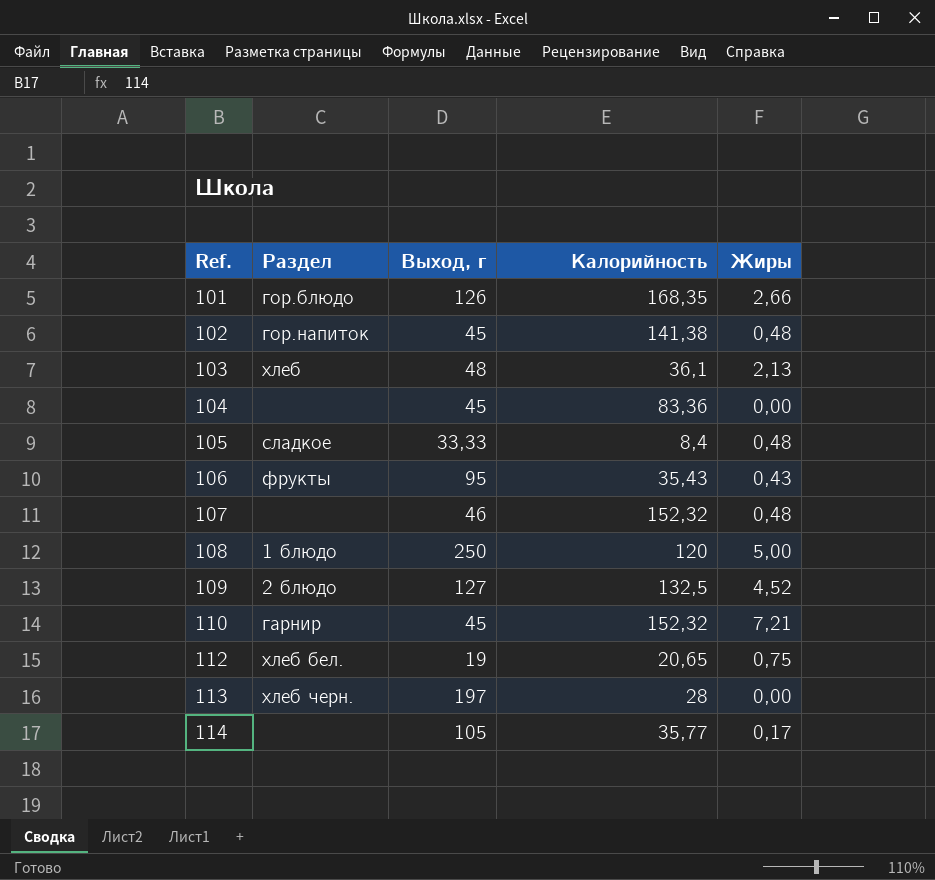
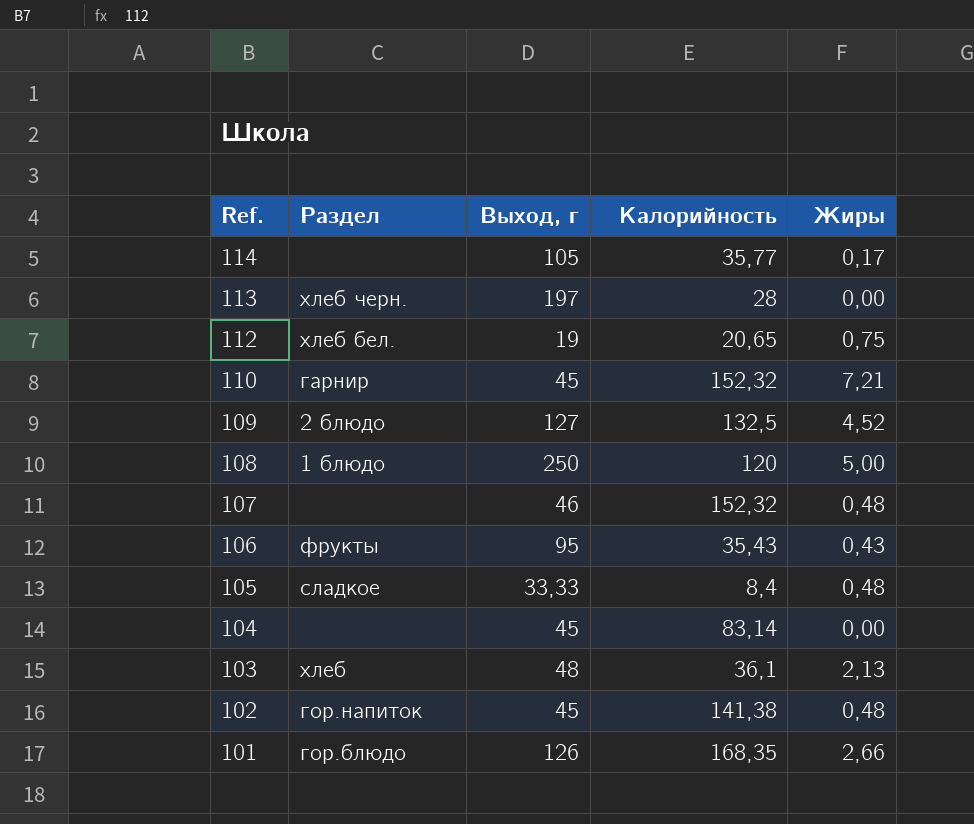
row order: Ref. ascending -> Ref. descending
104 | Калорийность: 83,36 -> 83,14

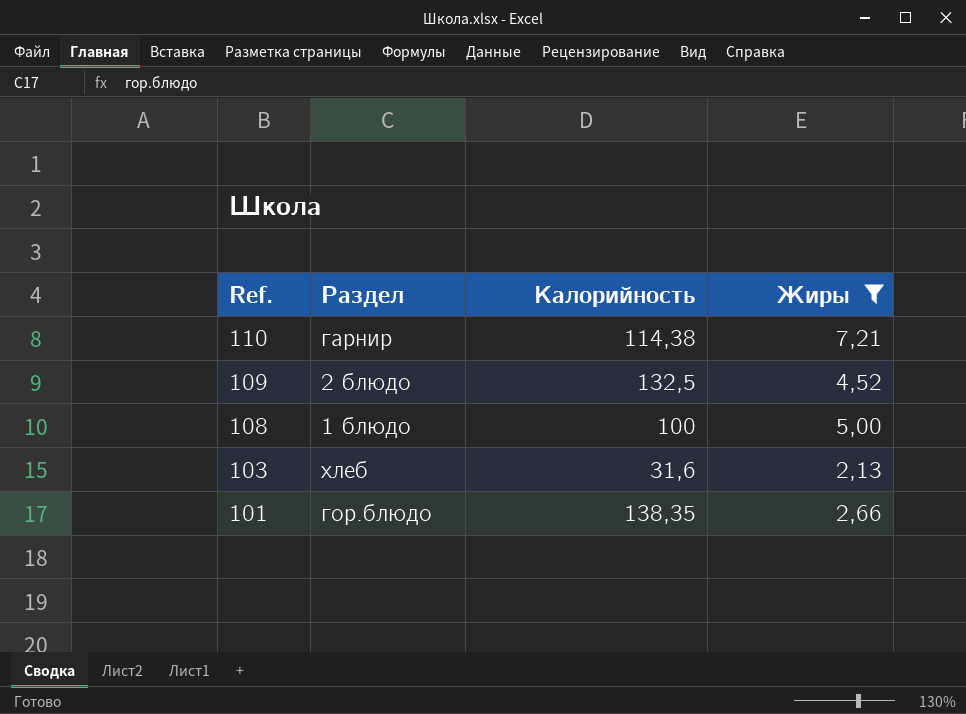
filter: none -> Жиры >= 2,13
column Выход, г | position: 3 -> none
110 | Калорийность: 152,32 -> 114,38
108 | Калорийность: 120 -> 100
103 | Калорийность: 36,1 -> 31,6
101 | Калорийность: 168,35 -> 138,35

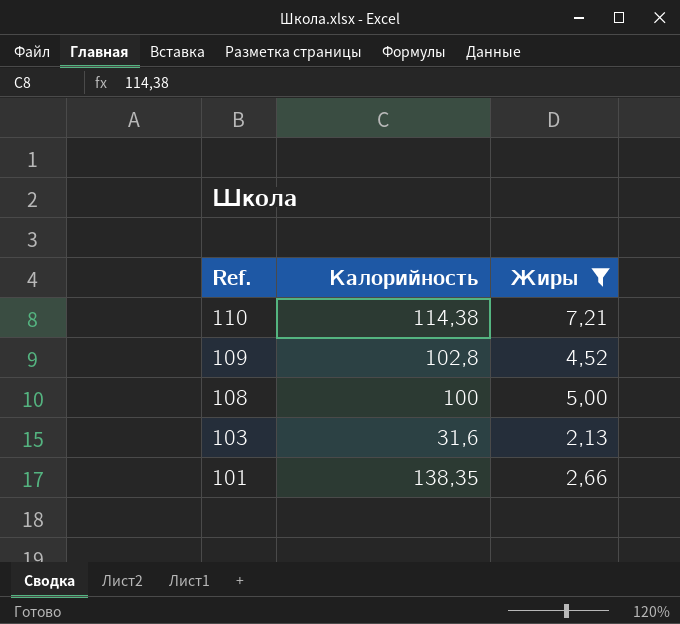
column Раздел | position: 2 -> none
109 | Калорийность: 132,5 -> 102,8

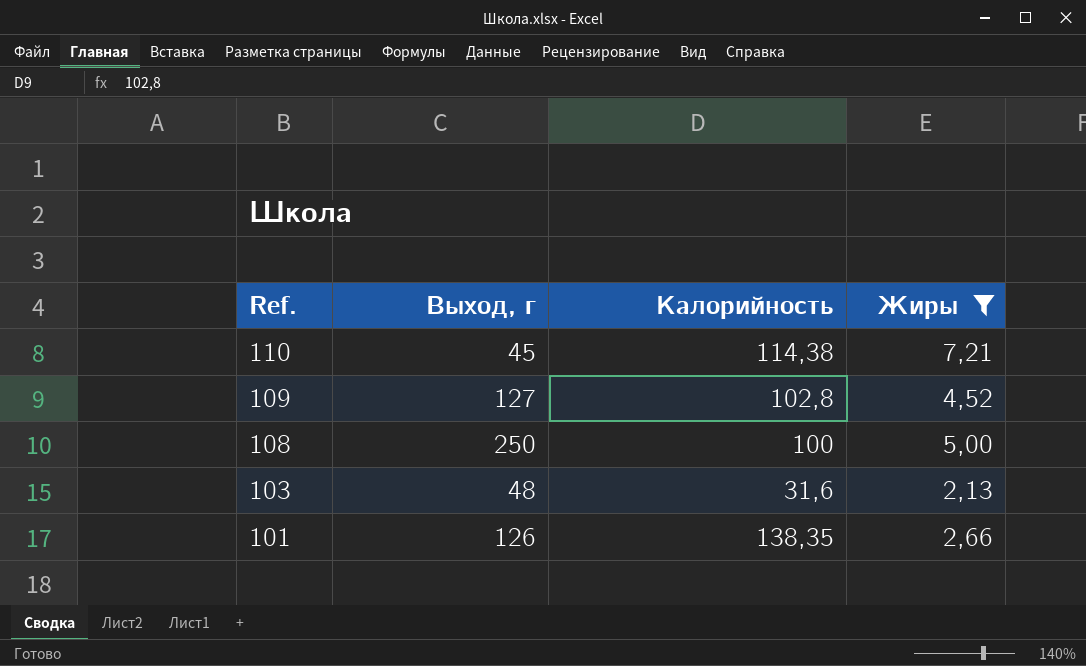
column Выход, г | position: none -> 2

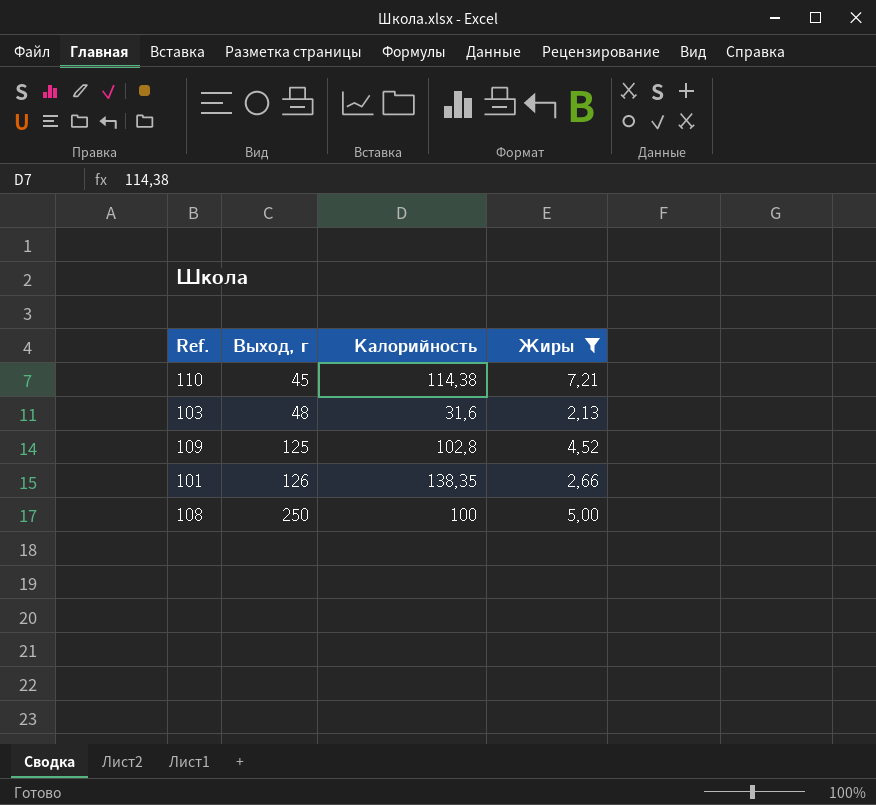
row order: Ref. descending -> Выход, г ascending
109 | Выход, г: 127 -> 125

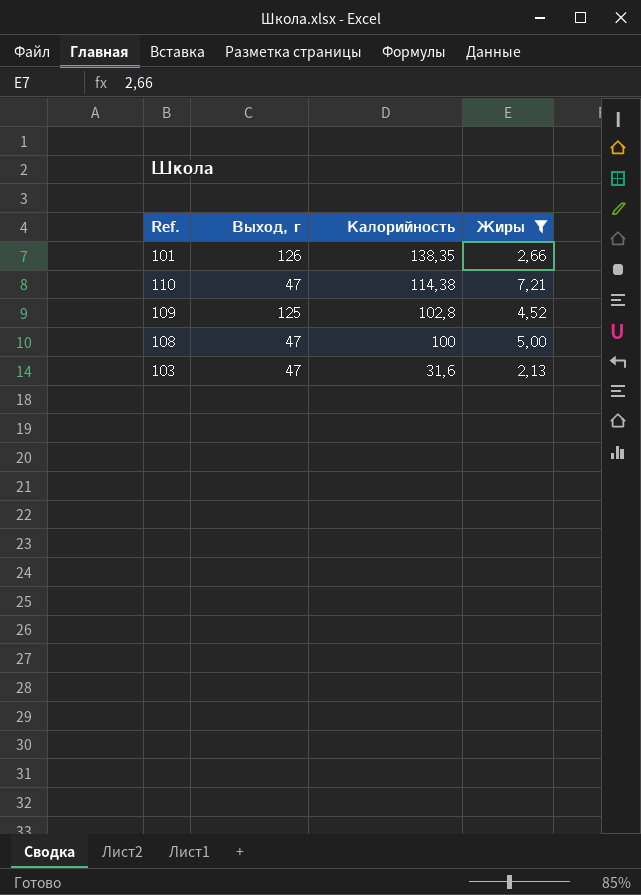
row order: Выход, г ascending -> Калорийность descending
110 | Выход, г: 45 -> 47
108 | Выход, г: 250 -> 47
103 | Выход, г: 48 -> 47

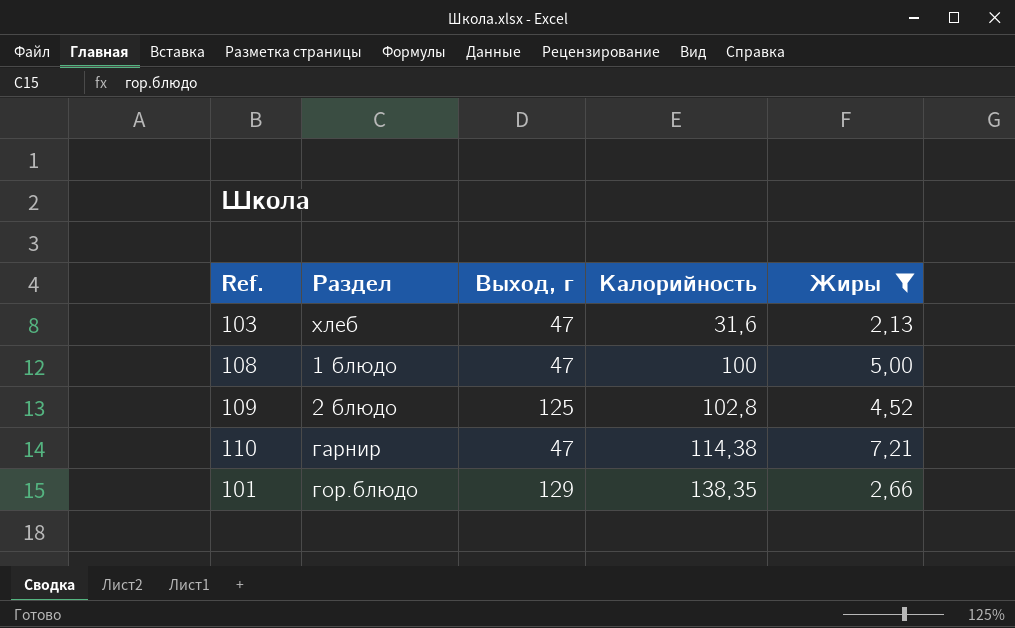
row order: Калорийность descending -> Калорийность ascending
column Раздел | position: none -> 2
101 | Выход, г: 126 -> 129

